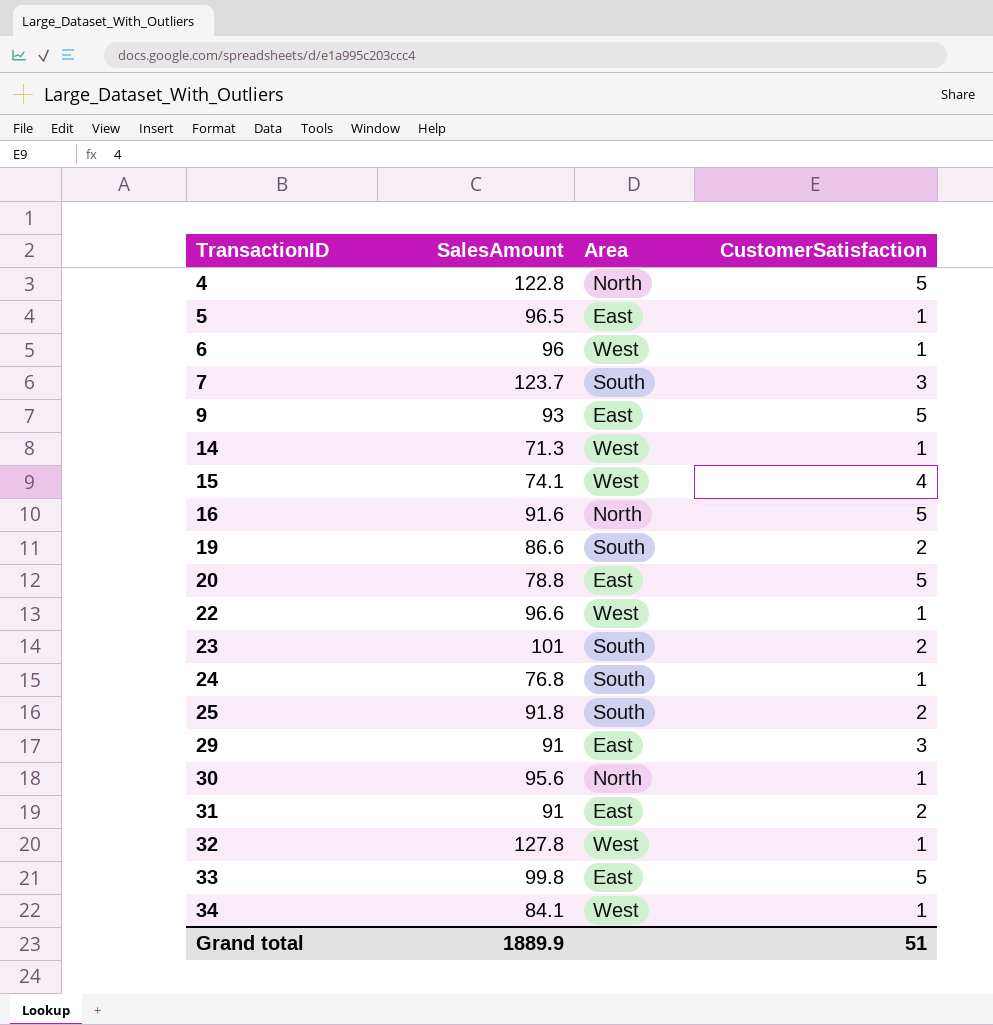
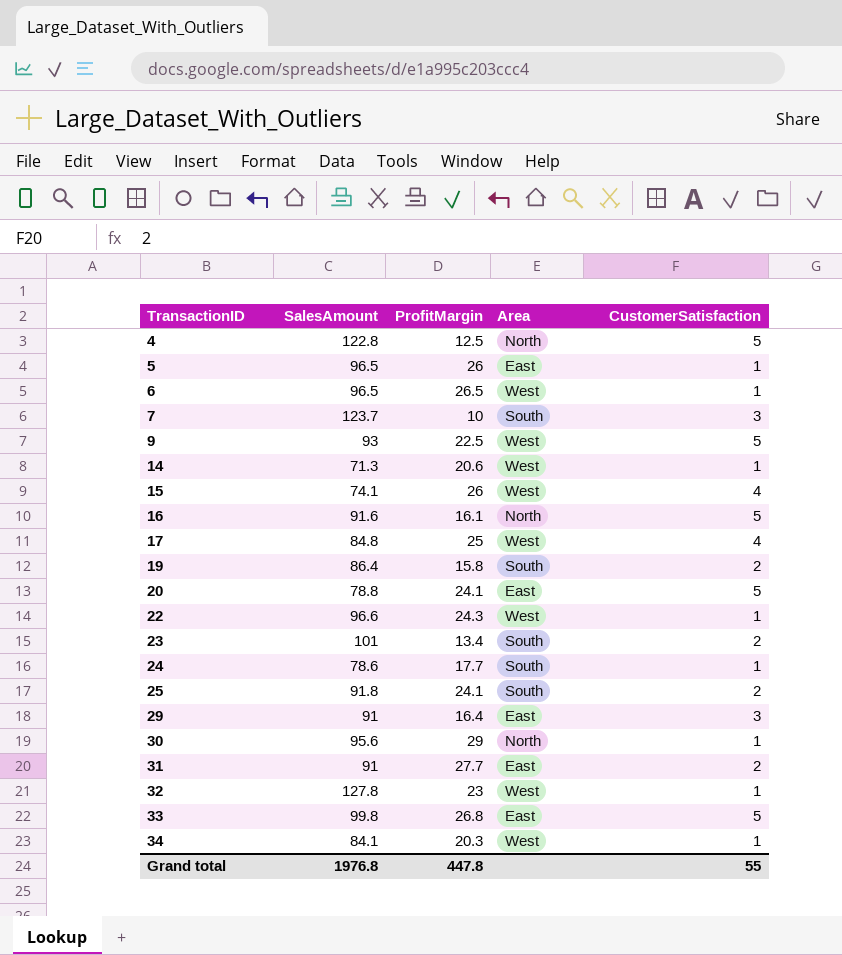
column ProfitMargin | position: none -> 3
6 | SalesAmount: 96 -> 96.5
9 | Area: East -> West
row 17: none -> 84.8 | 25 | West | 4
19 | SalesAmount: 86.6 -> 86.4
24 | SalesAmount: 76.8 -> 78.6
Grand total | SalesAmount: 1889.9 -> 1976.8
Grand total | CustomerSatisfaction: 51 -> 55

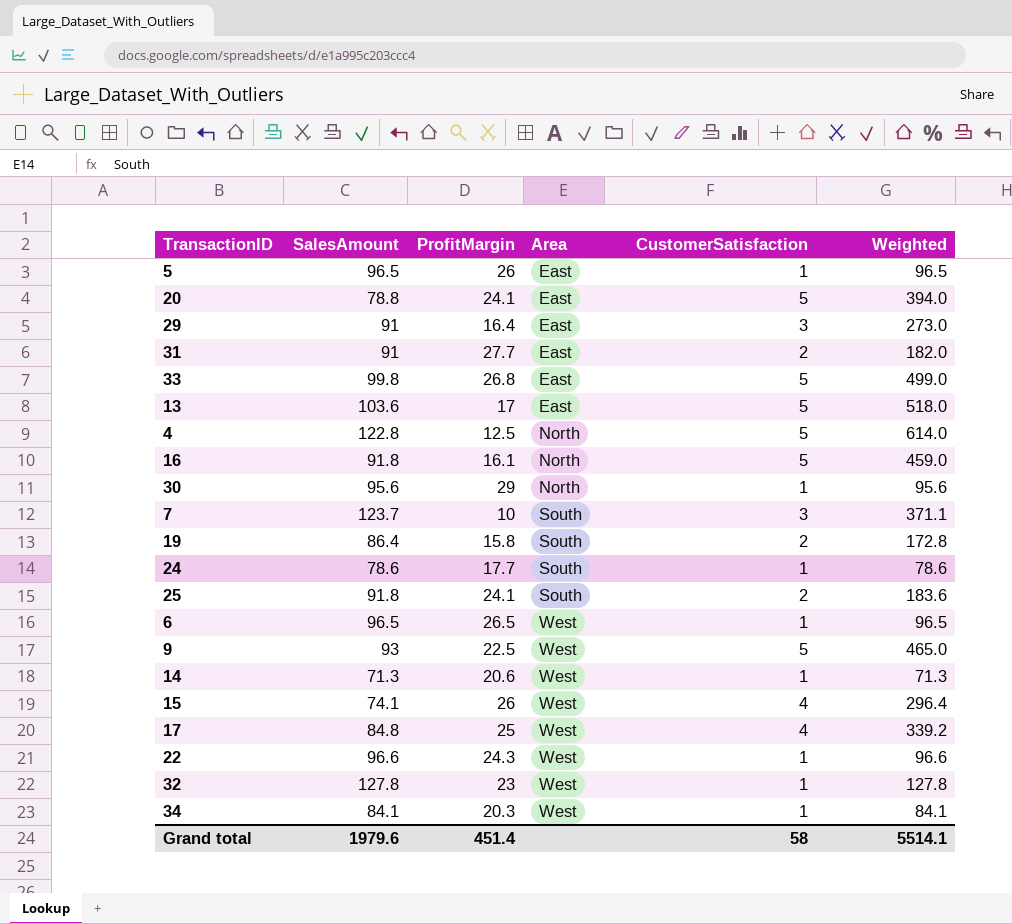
row order: TransactionID ascending -> Area ascending
column Weighted | formula: none -> [SalesAmount] * [CustomerSatisfaction]
row 23: 101 | 13.4 | South | 2 -> none
row 13: none -> 103.6 | 17 | East | 5 | 518.0
16 | SalesAmount: 91.6 -> 91.8
Grand total | SalesAmount: 1976.8 -> 1979.6
Grand total | ProfitMargin: 447.8 -> 451.4
Grand total | CustomerSatisfaction: 55 -> 58

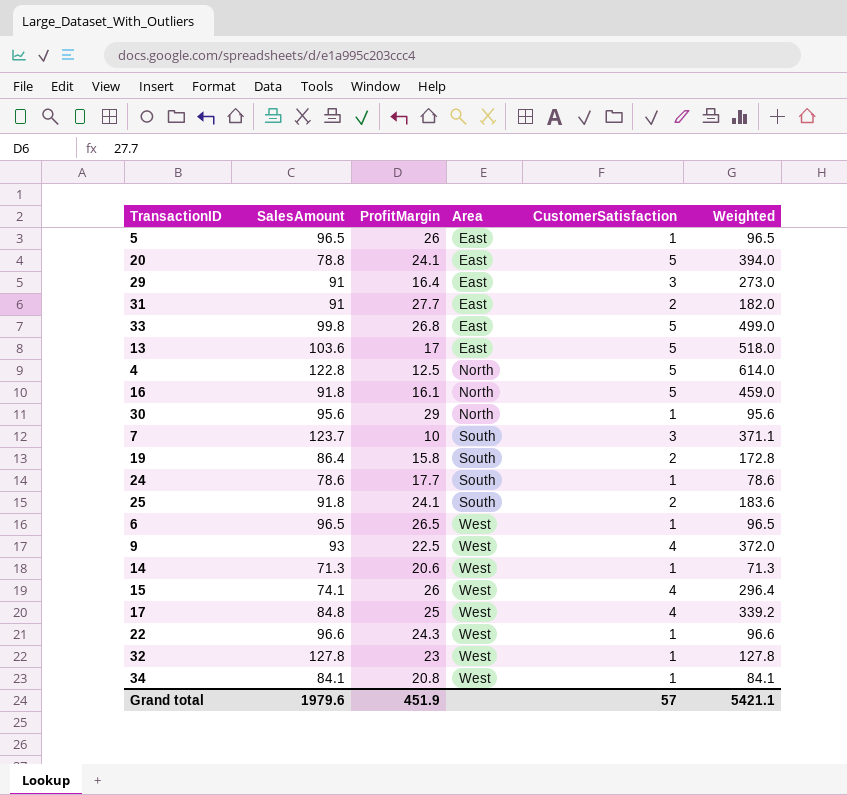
9 | CustomerSatisfaction: 5 -> 4
9 | Weighted: 465.0 -> 372.0
34 | ProfitMargin: 20.3 -> 20.8
Grand total | ProfitMargin: 451.4 -> 451.9
Grand total | CustomerSatisfaction: 58 -> 57
Grand total | Weighted: 5514.1 -> 5421.1

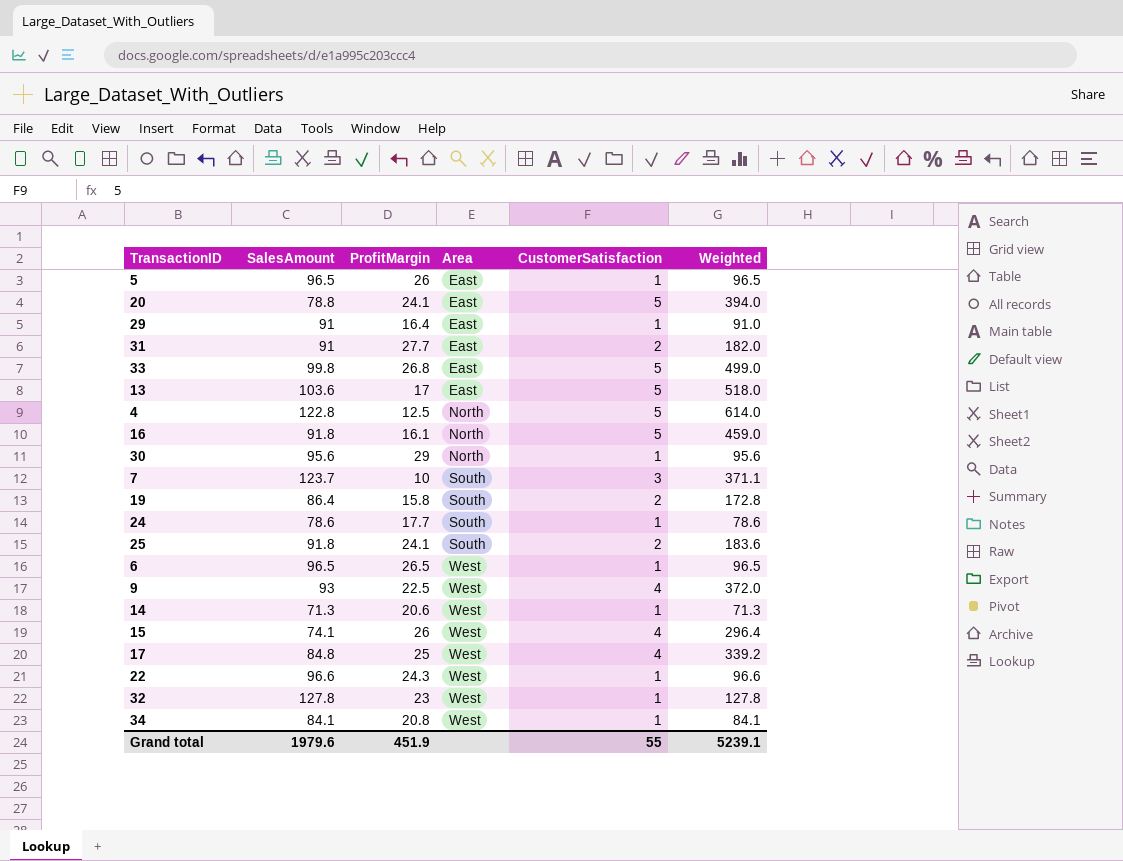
29 | CustomerSatisfaction: 3 -> 1
29 | Weighted: 273.0 -> 91.0
Grand total | CustomerSatisfaction: 57 -> 55
Grand total | Weighted: 5421.1 -> 5239.1

